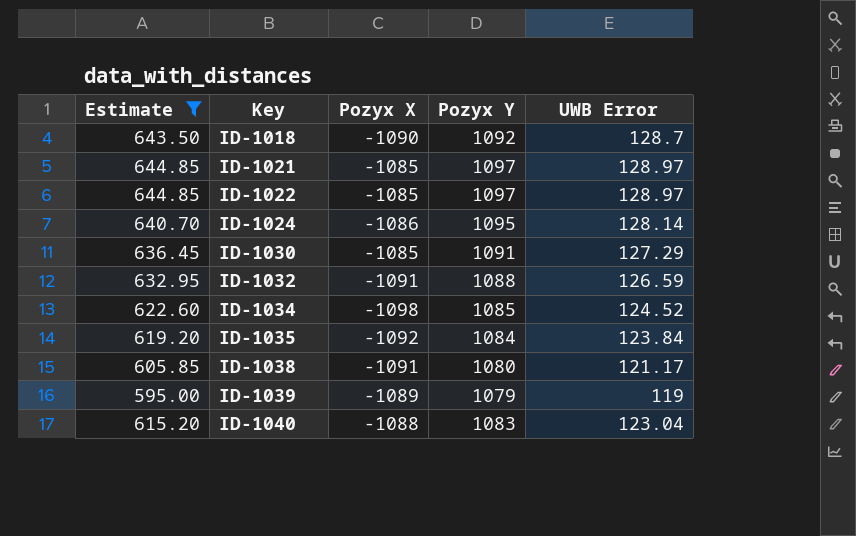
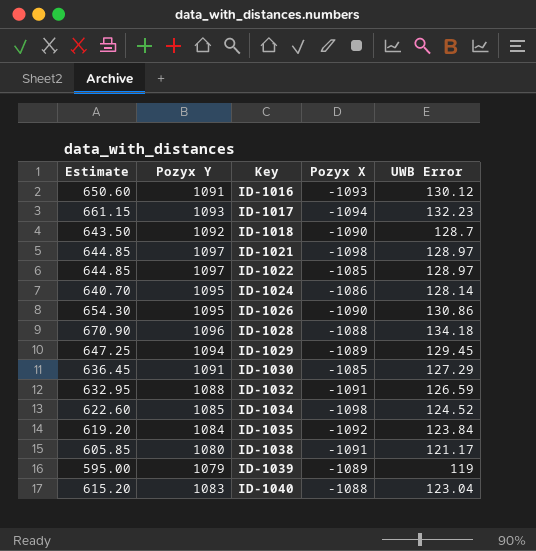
filter: Estimate <= 644.85 -> none
column Pozyx Y | position: 4 -> 2
ID-1021 | Pozyx X: -1085 -> -1098

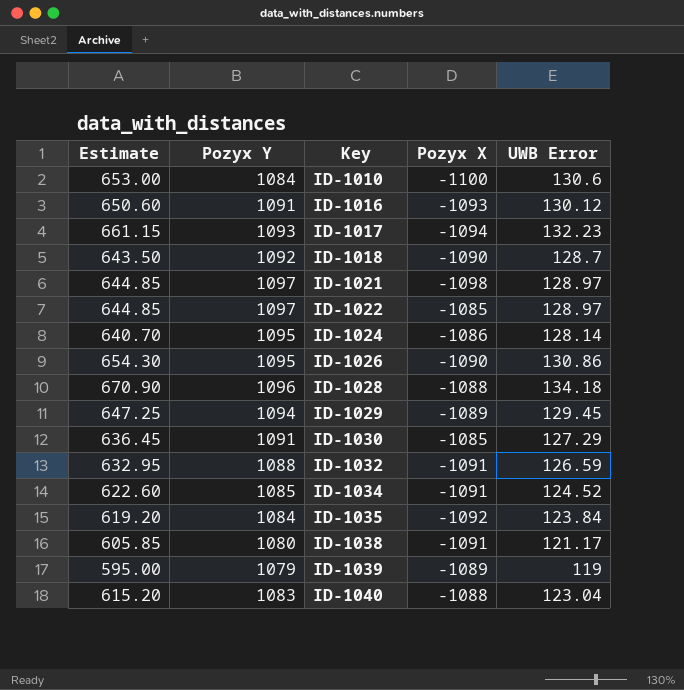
row ID-1010: none -> 653.00 | 1084 | -1100 | 130.6
ID-1034 | Pozyx X: -1098 -> -1091

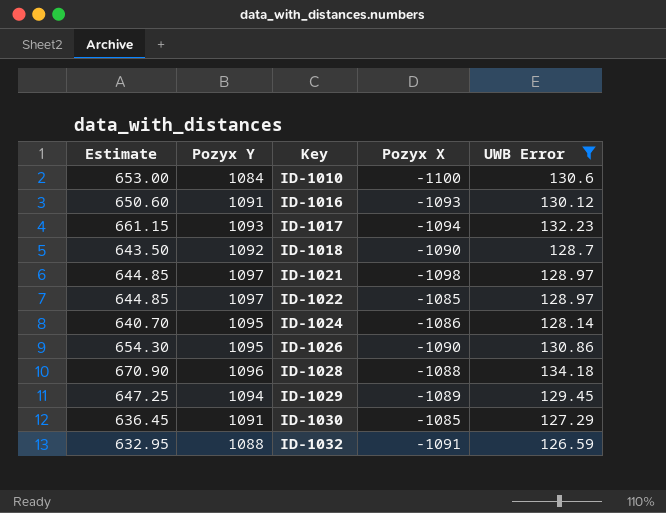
filter: none -> UWB Error >= 126.59

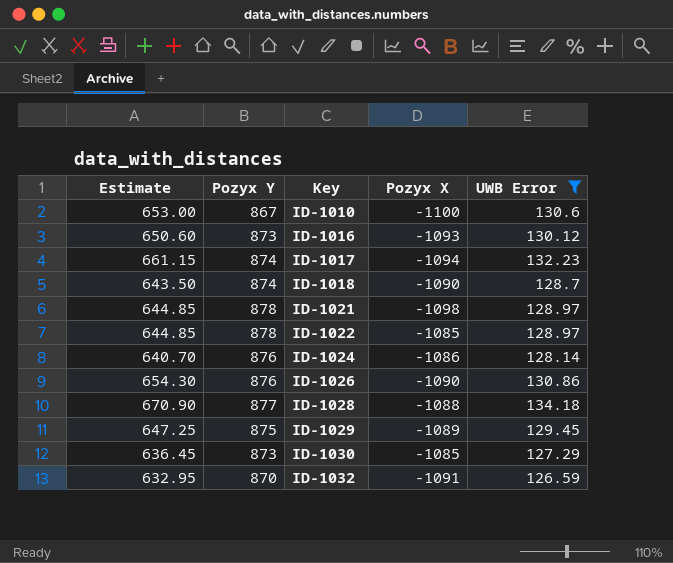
ID-1010 | Pozyx Y: 1084 -> 867
ID-1016 | Pozyx Y: 1091 -> 873
ID-1017 | Pozyx Y: 1093 -> 874
ID-1018 | Pozyx Y: 1092 -> 874
ID-1021 | Pozyx Y: 1097 -> 878
ID-1022 | Pozyx Y: 1097 -> 878
ID-1024 | Pozyx Y: 1095 -> 876
ID-1026 | Pozyx Y: 1095 -> 876
ID-1028 | Pozyx Y: 1096 -> 877
ID-1029 | Pozyx Y: 1094 -> 875
ID-1030 | Pozyx Y: 1091 -> 873
ID-1032 | Pozyx Y: 1088 -> 870

